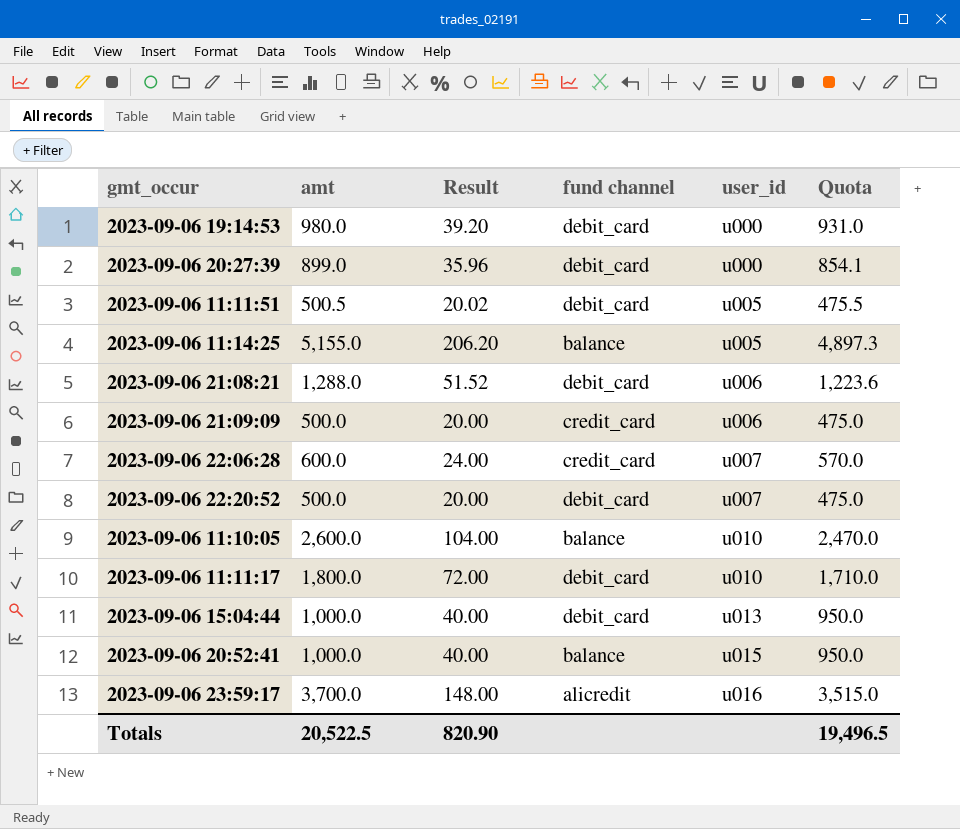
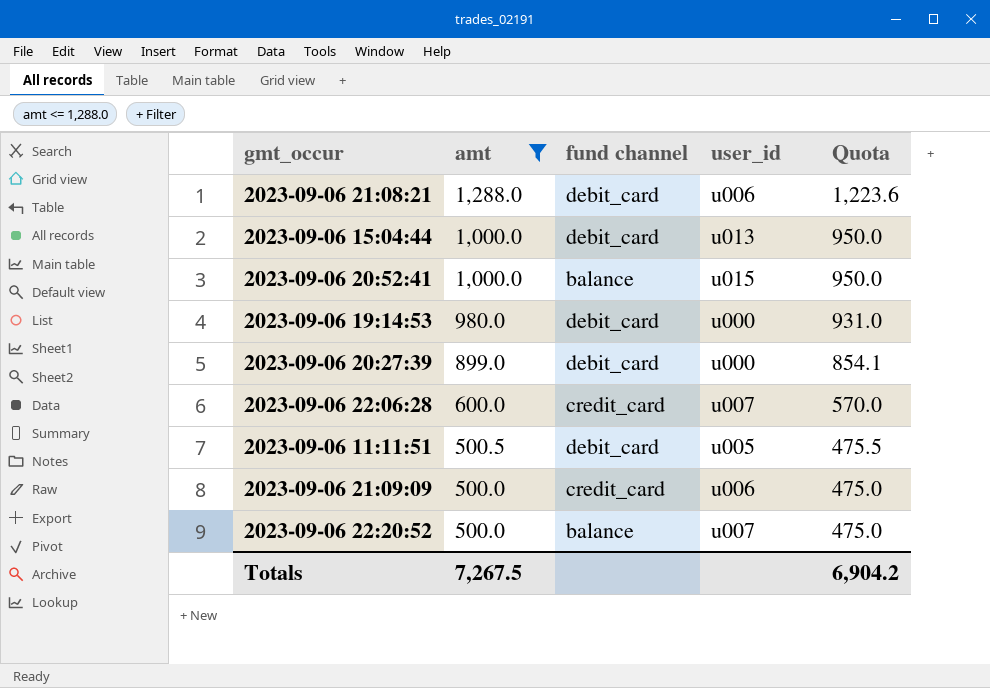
filter: none -> amt <= 1,288.0
row order: user_id ascending -> amt descending
column Result | formula: [amt] * 0.04 -> none
2023-09-06 22:20:52 | fund channel: debit_card -> balance
Totals | amt: 20,522.5 -> 7,267.5
Totals | Quota: 19,496.5 -> 6,904.2

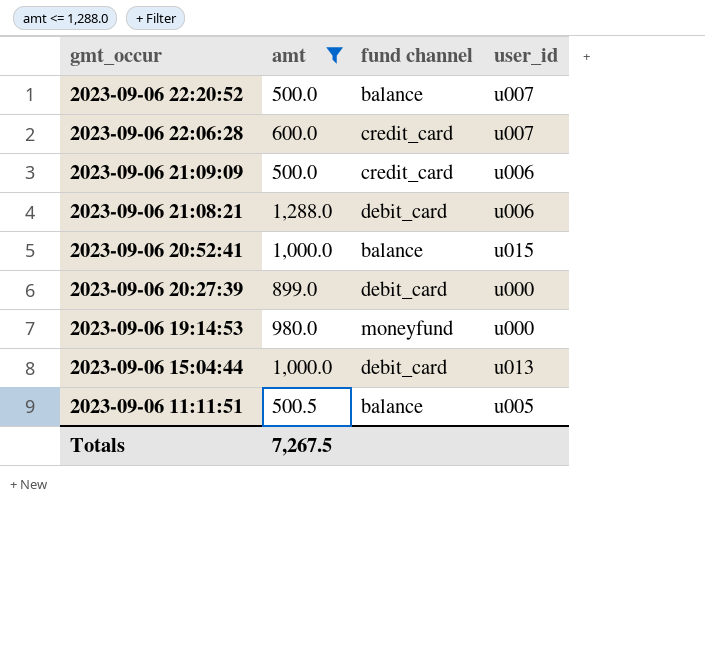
row order: amt descending -> gmt_occur descending
column Quota | formula: [amt] * 0.95 -> none
2023-09-06 19:14:53 | fund channel: debit_card -> moneyfund
2023-09-06 11:11:51 | fund channel: debit_card -> balance

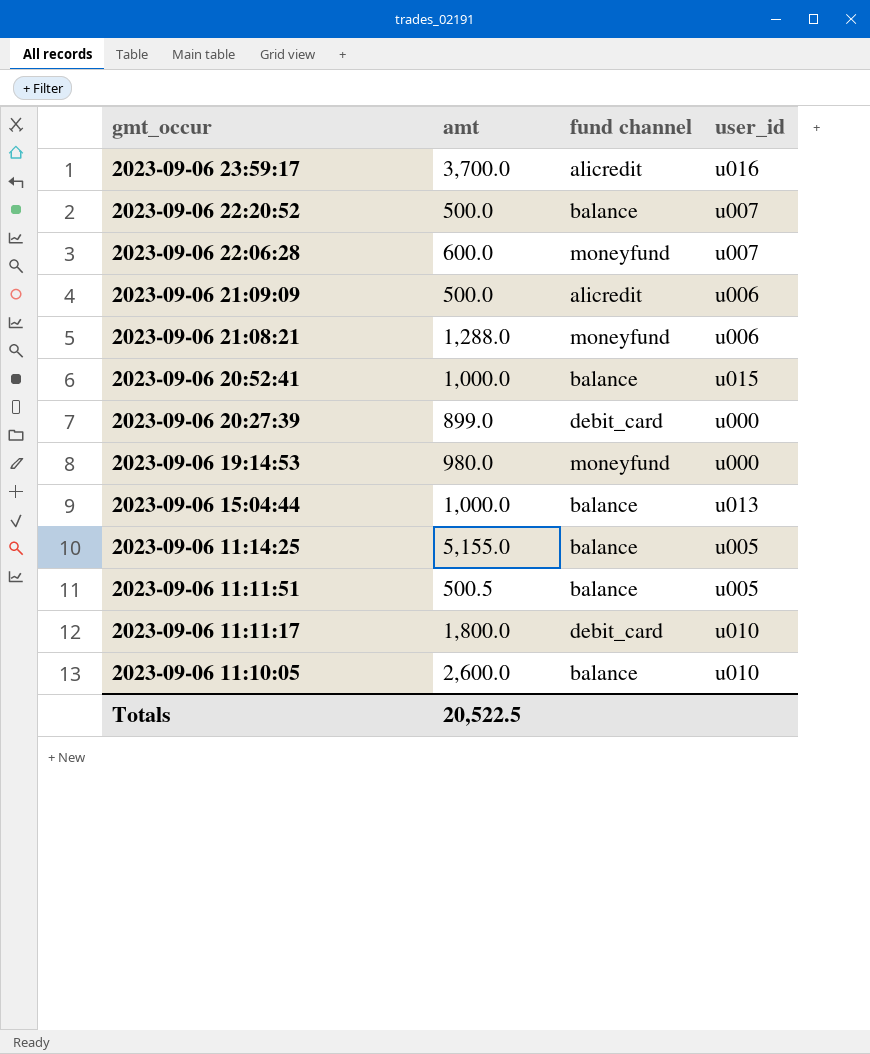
filter: amt <= 1,288.0 -> none
2023-09-06 22:06:28 | fund channel: credit_card -> moneyfund
2023-09-06 21:09:09 | fund channel: credit_card -> alicredit
2023-09-06 21:08:21 | fund channel: debit_card -> moneyfund
2023-09-06 15:04:44 | fund channel: debit_card -> balance
Totals | amt: 7,267.5 -> 20,522.5

